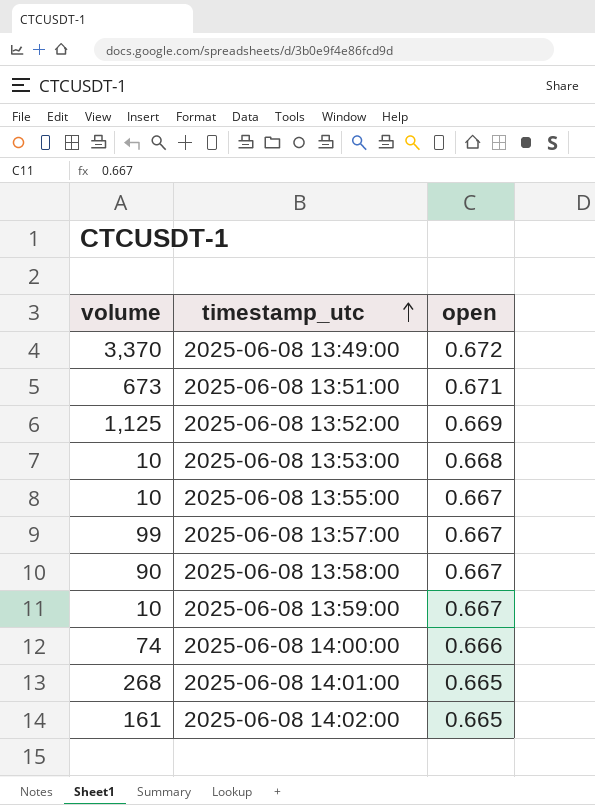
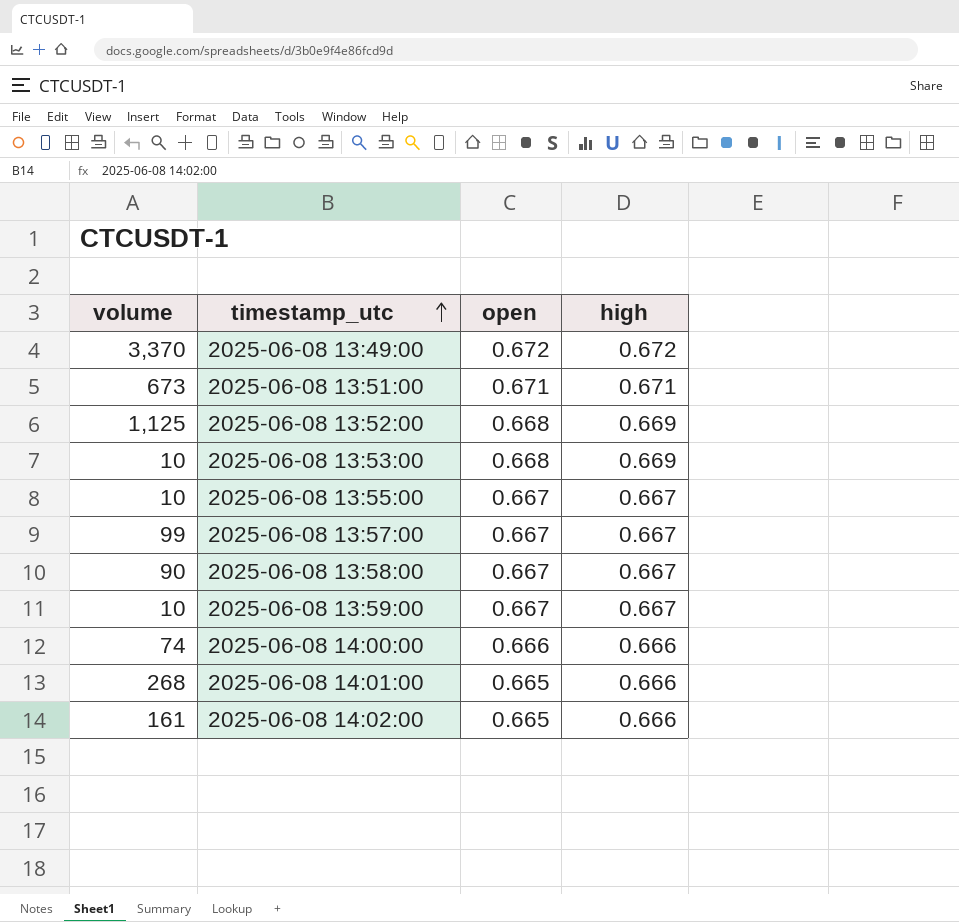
column high | position: none -> 4
2025-06-08 13:52:00 | open: 0.669 -> 0.668

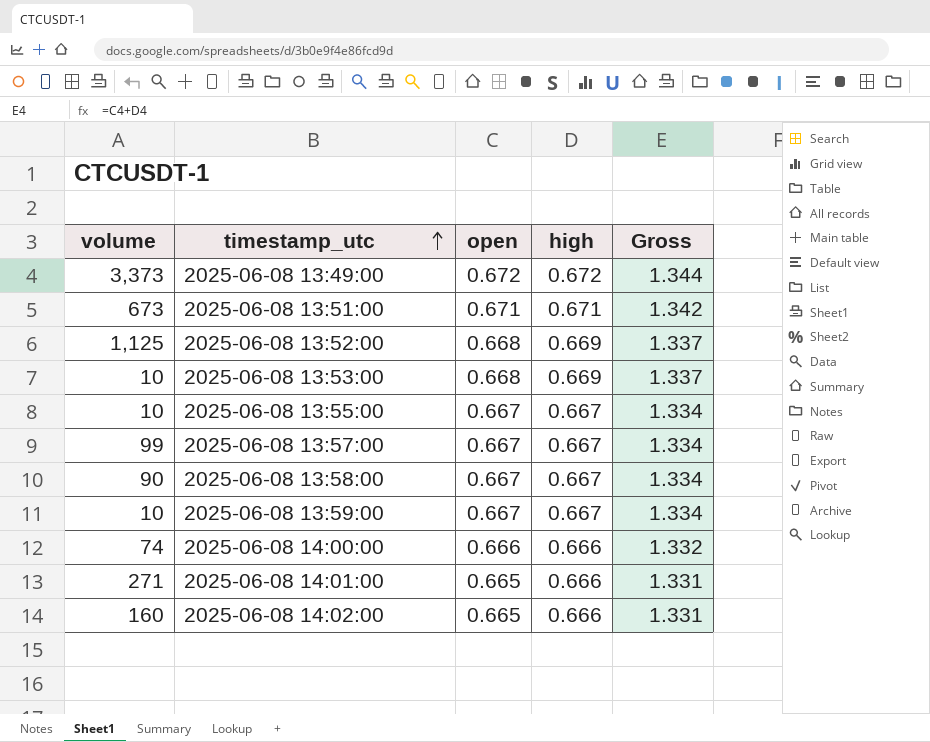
column Gross | formula: none -> [open] + [high]
2025-06-08 13:49:00 | volume: 3,370 -> 3,373
2025-06-08 14:01:00 | volume: 268 -> 271
2025-06-08 14:02:00 | volume: 161 -> 160

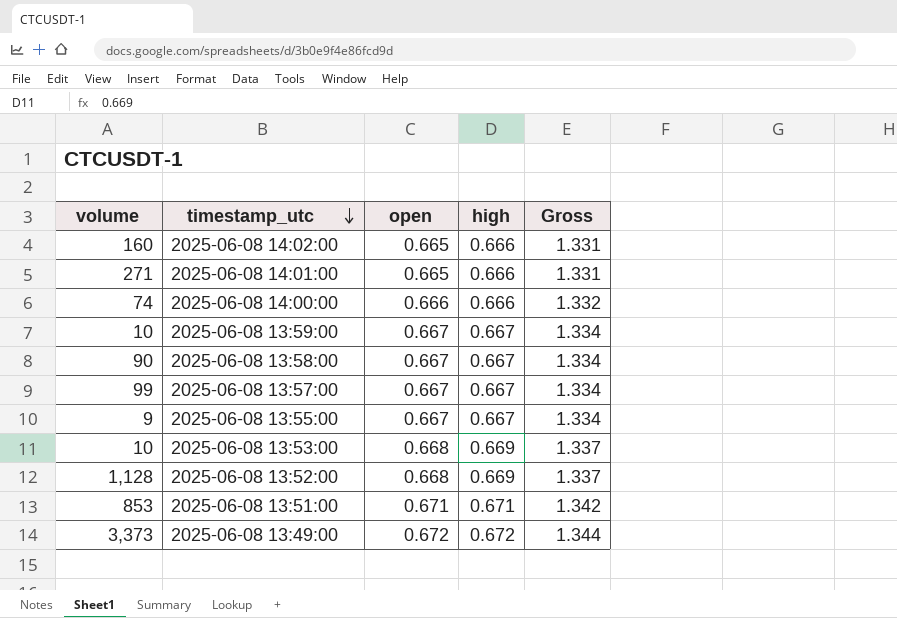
row order: timestamp_utc ascending -> timestamp_utc descending
2025-06-08 13:55:00 | volume: 10 -> 9
2025-06-08 13:52:00 | volume: 1,125 -> 1,128
2025-06-08 13:51:00 | volume: 673 -> 853

